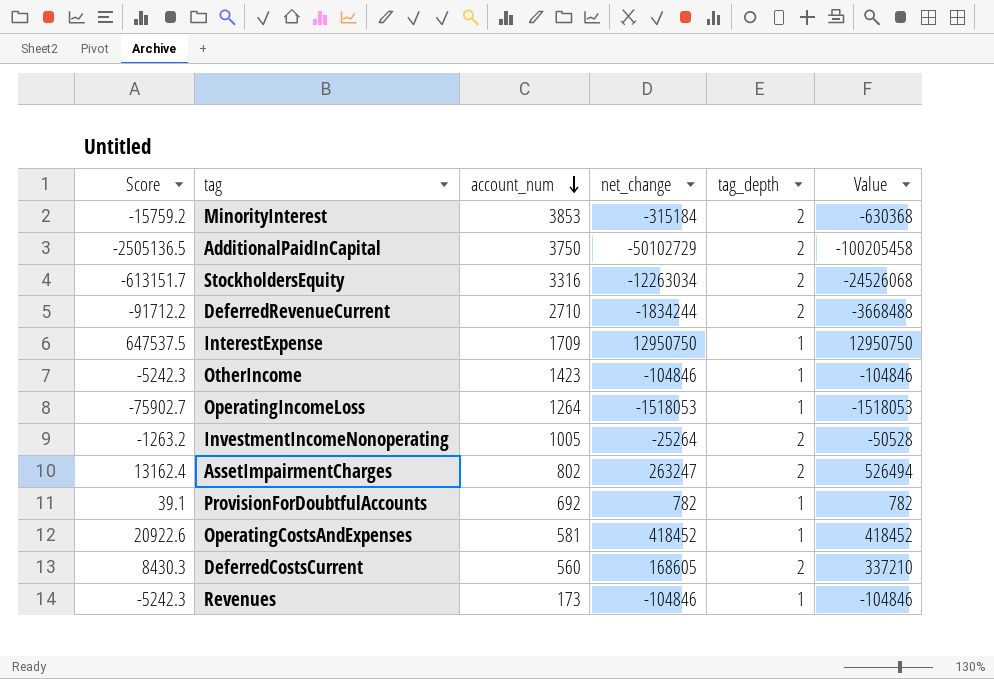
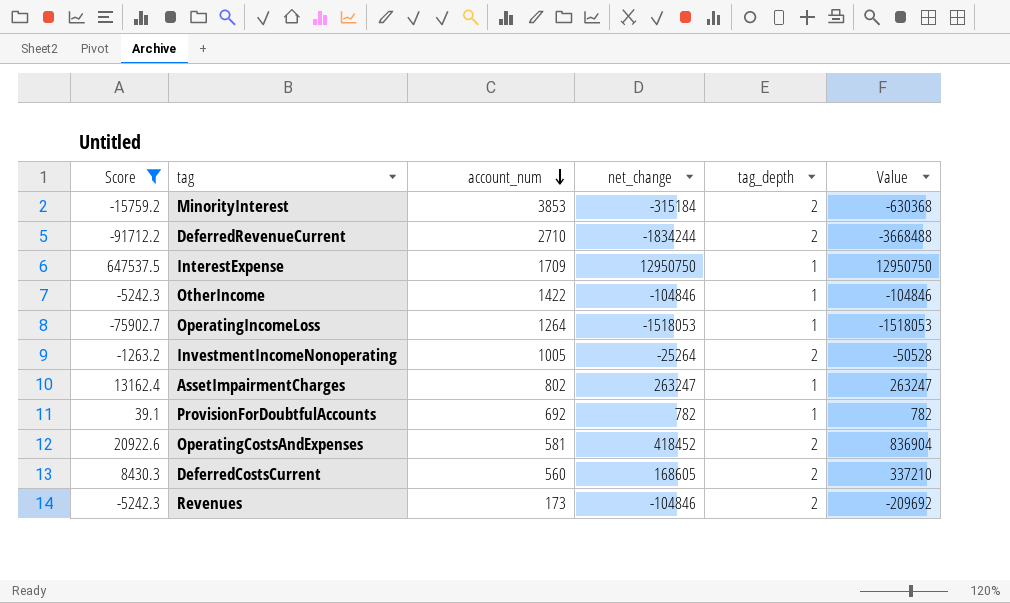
filter: none -> Score >= -91712.2
OtherIncome | account_num: 1423 -> 1422
AssetImpairmentCharges | tag_depth: 2 -> 1
AssetImpairmentCharges | Value: 526494 -> 263247
OperatingCostsAndExpenses | tag_depth: 1 -> 2
OperatingCostsAndExpenses | Value: 418452 -> 836904
Revenues | tag_depth: 1 -> 2
Revenues | Value: -104846 -> -209692

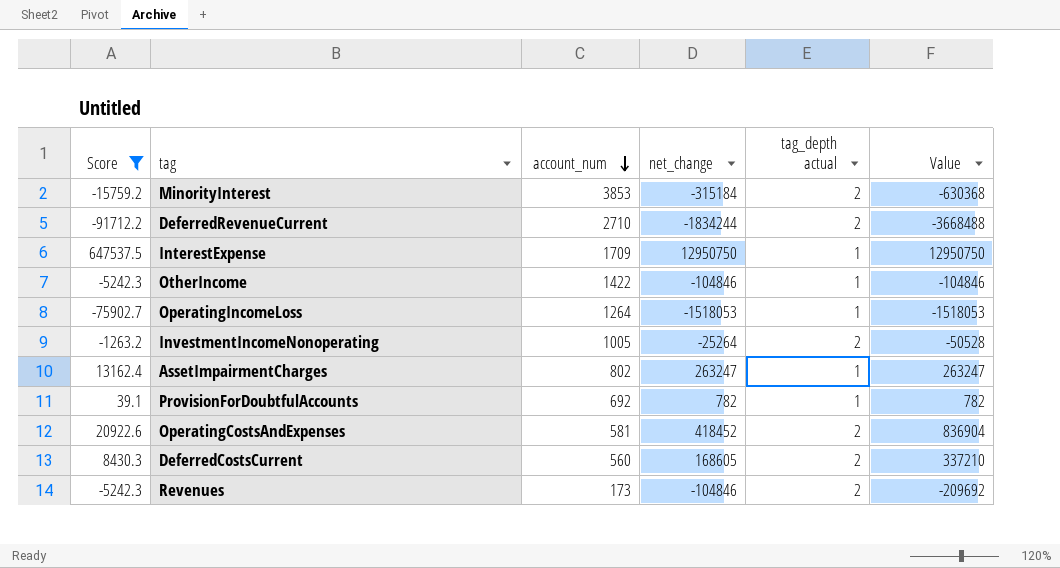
column name: tag_depth -> tag_depth actual

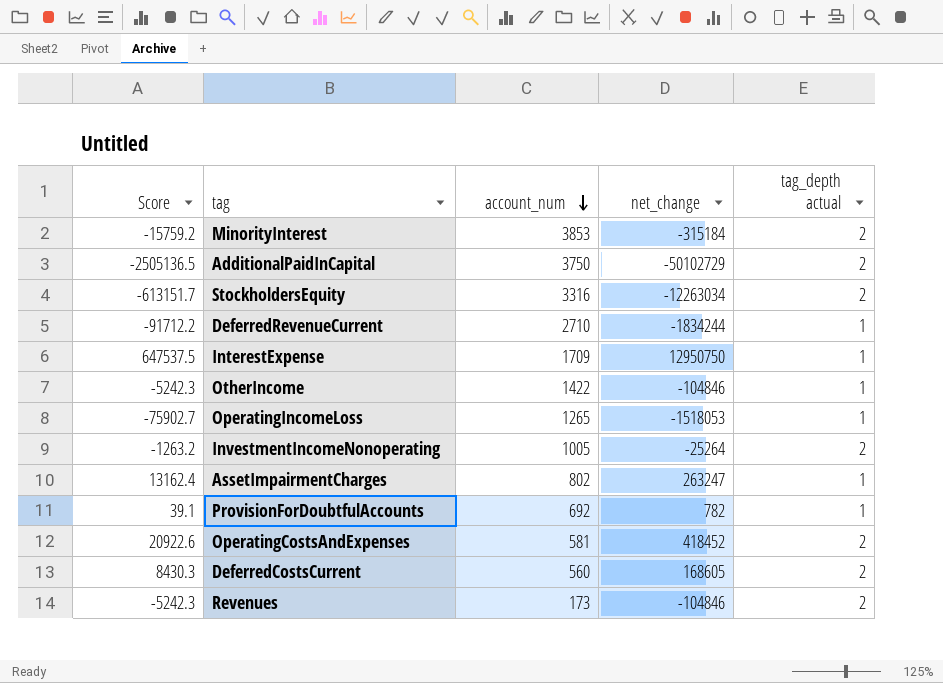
filter: Score >= -91712.2 -> none
column Value | formula: [net_change] * [tag_depth actual] -> none
DeferredRevenueCurrent | tag_depth actual: 2 -> 1
OperatingIncomeLoss | account_num: 1264 -> 1265

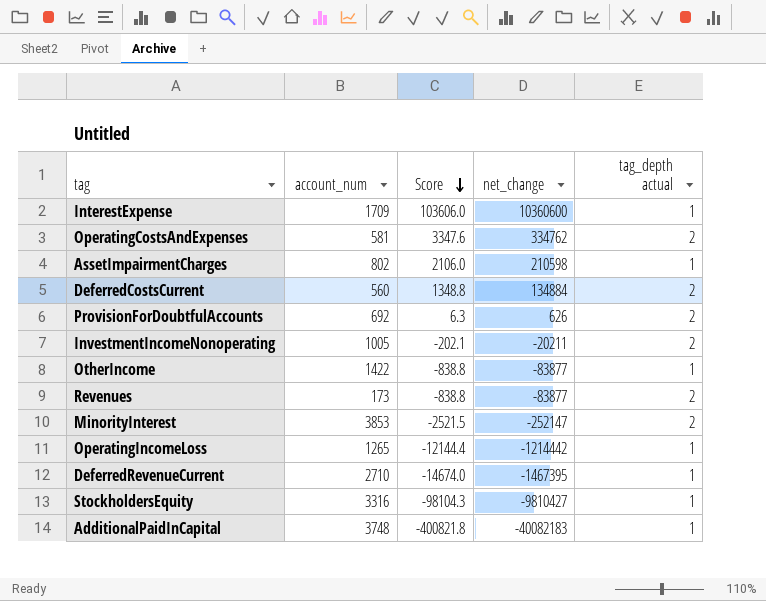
row order: account_num descending -> Score descending
column Score | formula: [net_change] * 0.05 -> [net_change] * 0.01
column Score | position: 1 -> 3
InterestExpense | net_change: 12950750 -> 10360600
OperatingCostsAndExpenses | net_change: 418452 -> 334762
AssetImpairmentCharges | net_change: 263247 -> 210598
DeferredCostsCurrent | net_change: 168605 -> 134884
ProvisionForDoubtfulAccounts | net_change: 782 -> 626
ProvisionForDoubtfulAccounts | tag_depth actual: 1 -> 2
InvestmentIncomeNonoperating | net_change: -25264 -> -20211
OtherIncome | net_change: -104846 -> -83877
Revenues | net_change: -104846 -> -83877
MinorityInterest | net_change: -315184 -> -252147
OperatingIncomeLoss | net_change: -1518053 -> -1214442
DeferredRevenueCurrent | net_change: -1834244 -> -1467395
StockholdersEquity | net_change: -12263034 -> -9810427
StockholdersEquity | tag_depth actual: 2 -> 1
AdditionalPaidInCapital | account_num: 3750 -> 3748
AdditionalPaidInCapital | net_change: -50102729 -> -40082183
AdditionalPaidInCapital | tag_depth actual: 2 -> 1

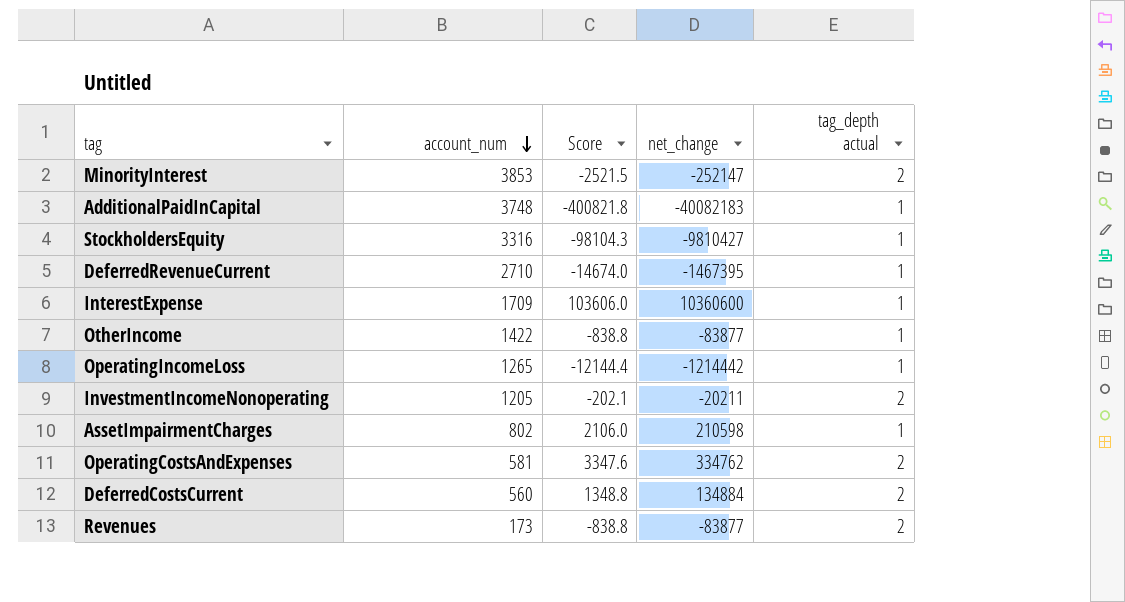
row order: Score descending -> account_num descending
row ProvisionForDoubtfulAccounts: 692 | 6.3 | 626 | 2 -> none
InvestmentIncomeNonoperating | account_num: 1005 -> 1205

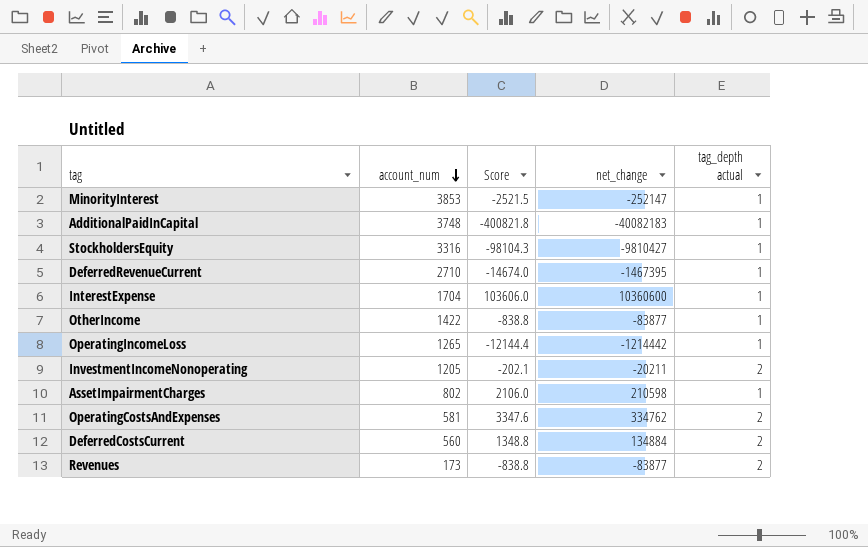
MinorityInterest | tag_depth actual: 2 -> 1
InterestExpense | account_num: 1709 -> 1704

